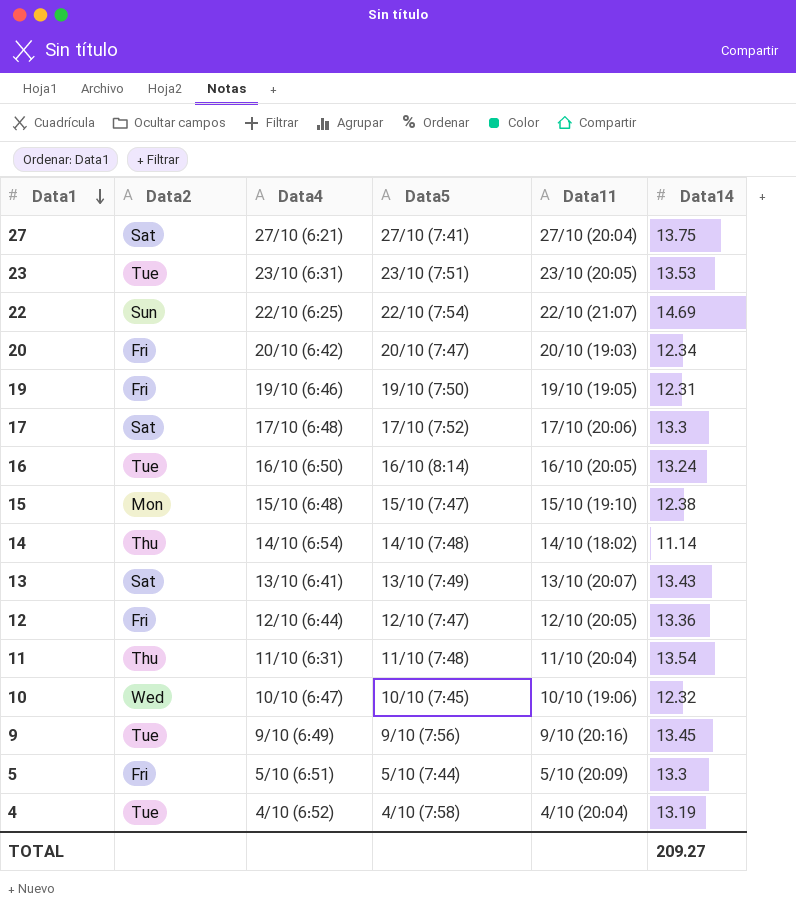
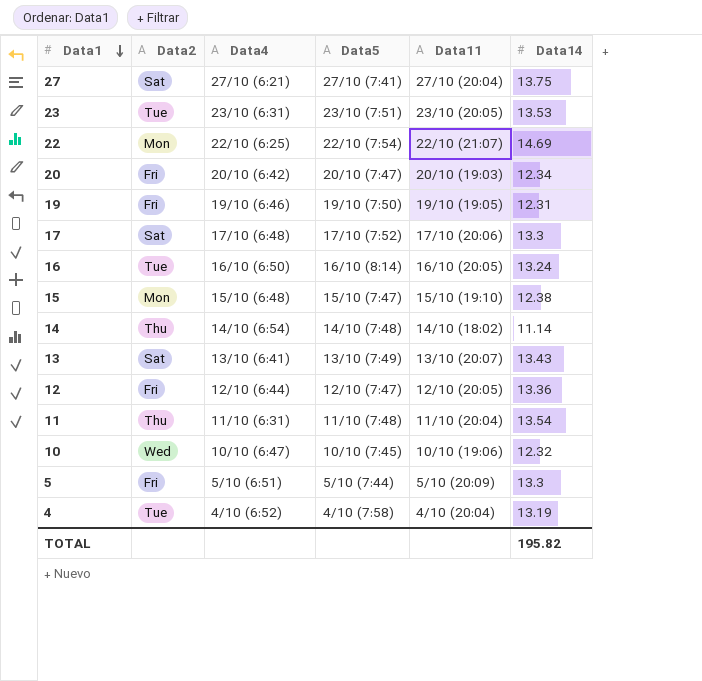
row 9: Tue | 9/10 (6:49) | 9/10 (7:56) | 9/10 (20:16) | 13.45 -> none
22 | Data2: Sun -> Mon
TOTAL | Data14: 209.27 -> 195.82

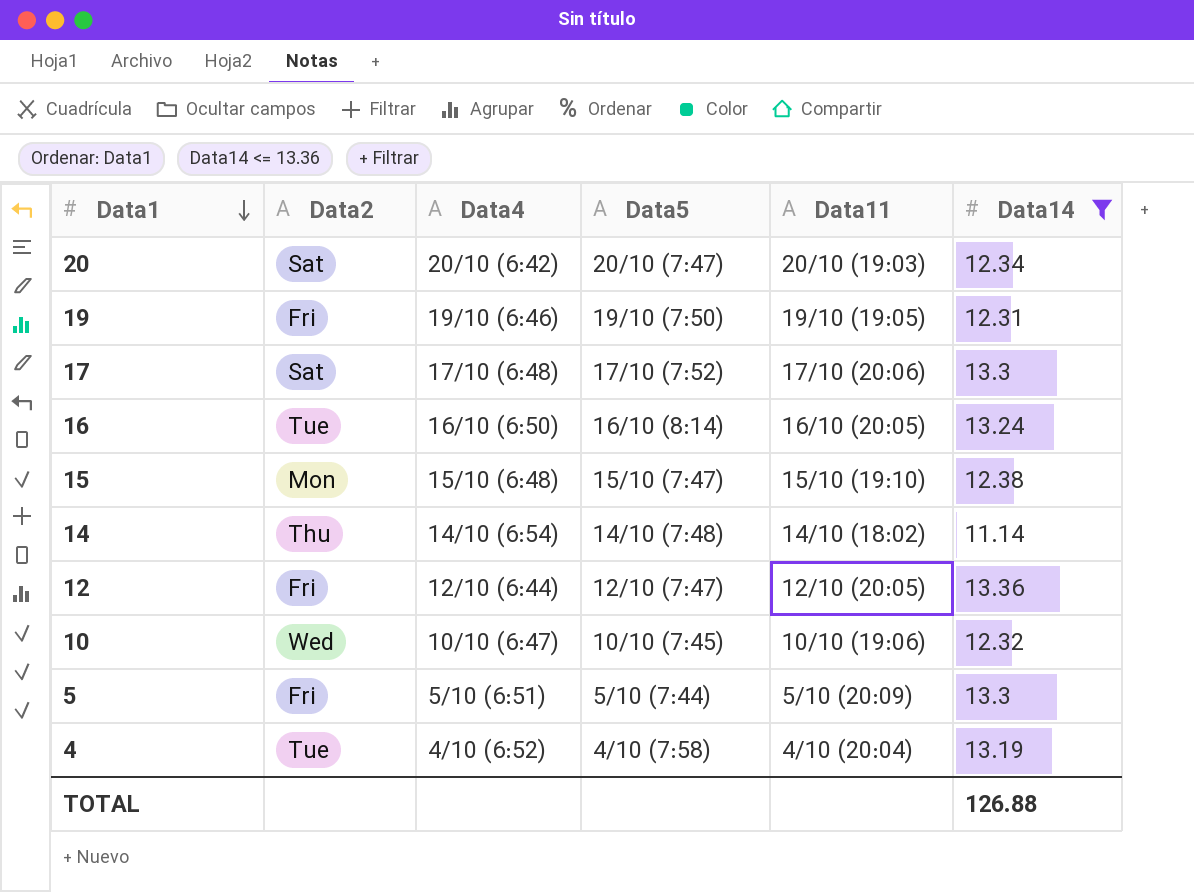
filter: none -> Data14 <= 13.36
20 | Data2: Fri -> Sat
TOTAL | Data14: 195.82 -> 126.88

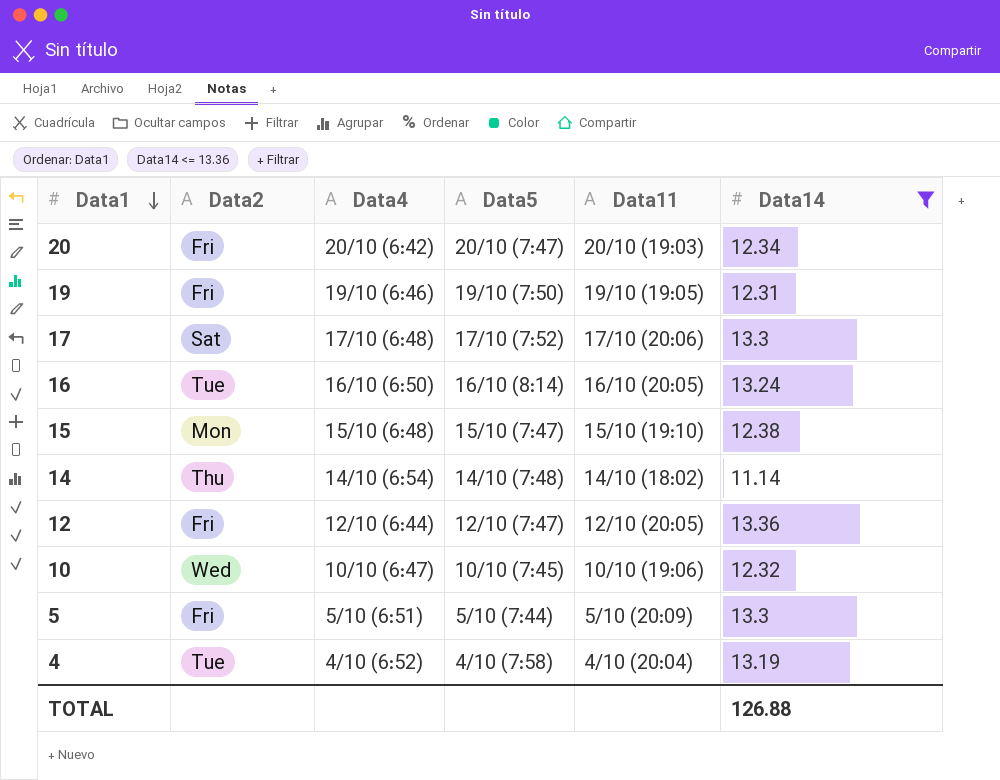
20 | Data2: Sat -> Fri

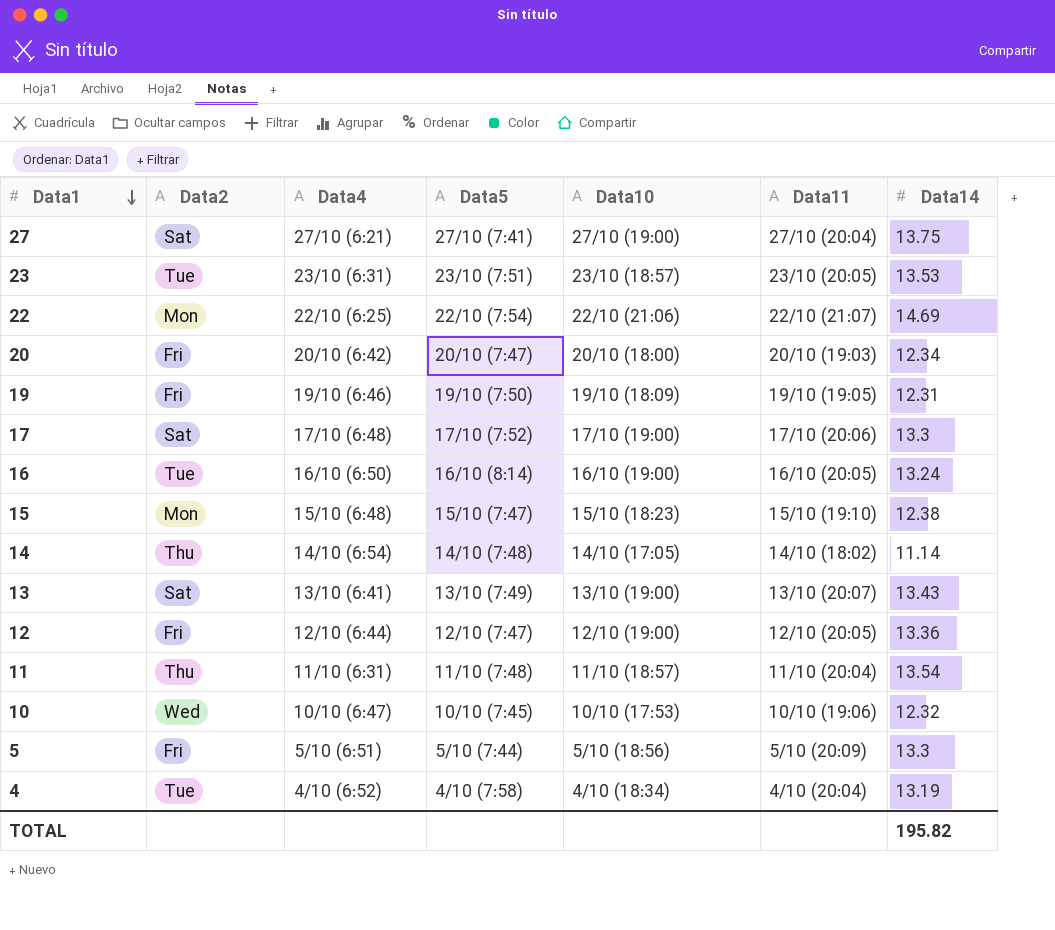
filter: Data14 <= 13.36 -> none
column Data10 | position: none -> 5
TOTAL | Data14: 126.88 -> 195.82

